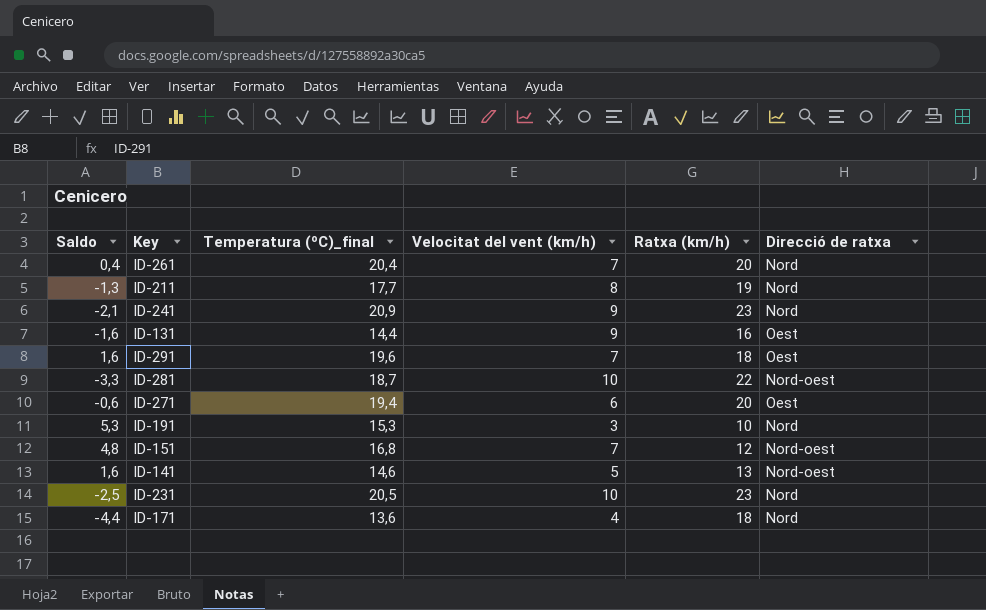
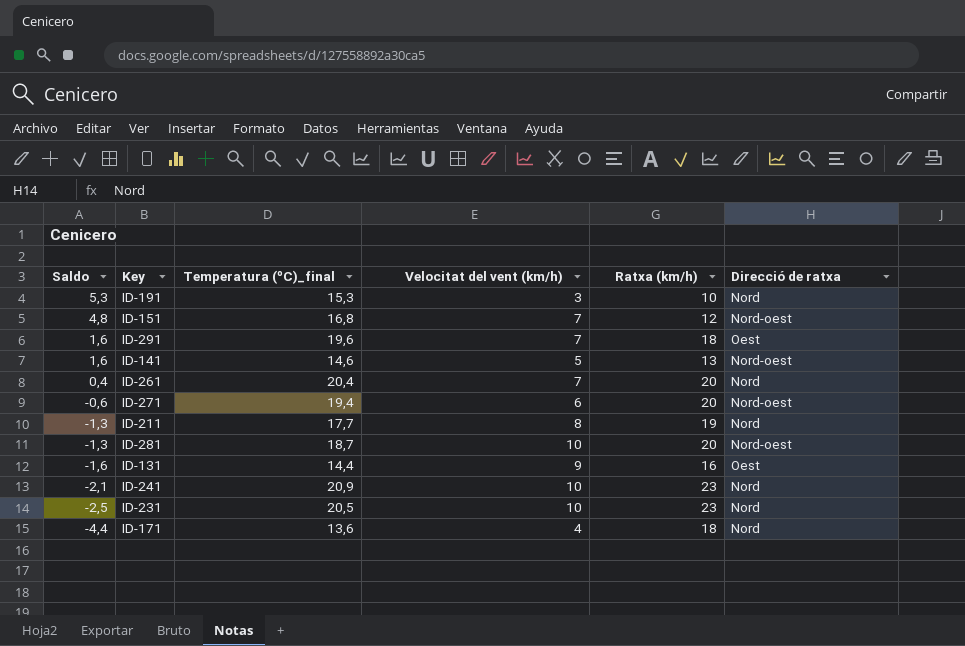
row order: none -> Saldo descending
ID-271 | Direcció de ratxa: Oest -> Nord-oest
ID-281 | Saldo: -3,3 -> -1,3
ID-281 | Ratxa (km/h): 22 -> 20
ID-241 | Velocitat del vent (km/h): 9 -> 10

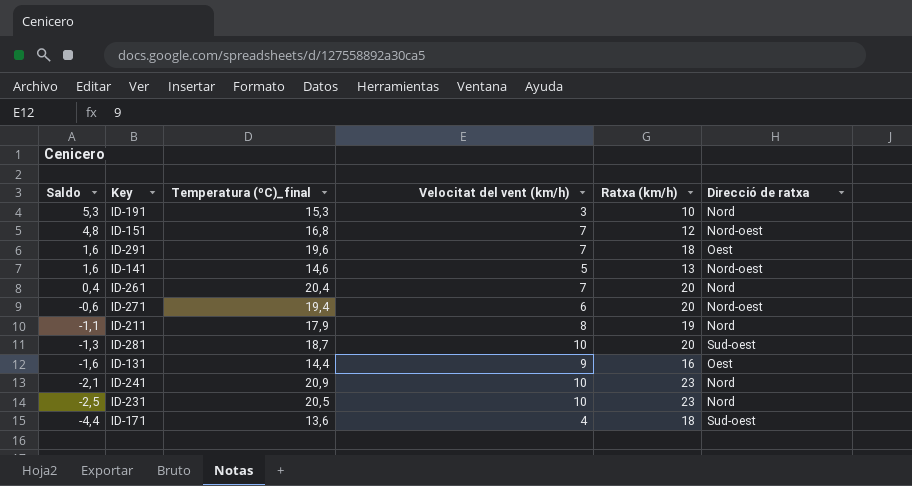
ID-211 | Saldo: -1,3 -> -1,1
ID-211 | Temperatura (ºC)_final: 17,7 -> 17,9
ID-281 | Direcció de ratxa: Nord-oest -> Sud-oest
ID-171 | Direcció de ratxa: Nord -> Sud-oest

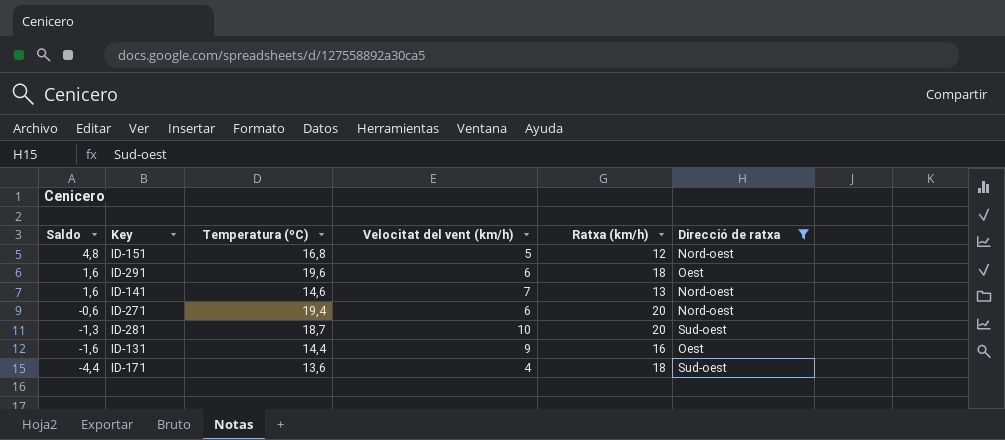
filter: none -> Direcció de ratxa != Nord
column name: Temperatura (ºC)_final -> Temperatura (ºC)
ID-151 | Velocitat del vent (km/h): 7 -> 5
ID-291 | Velocitat del vent (km/h): 7 -> 6
ID-141 | Velocitat del vent (km/h): 5 -> 7

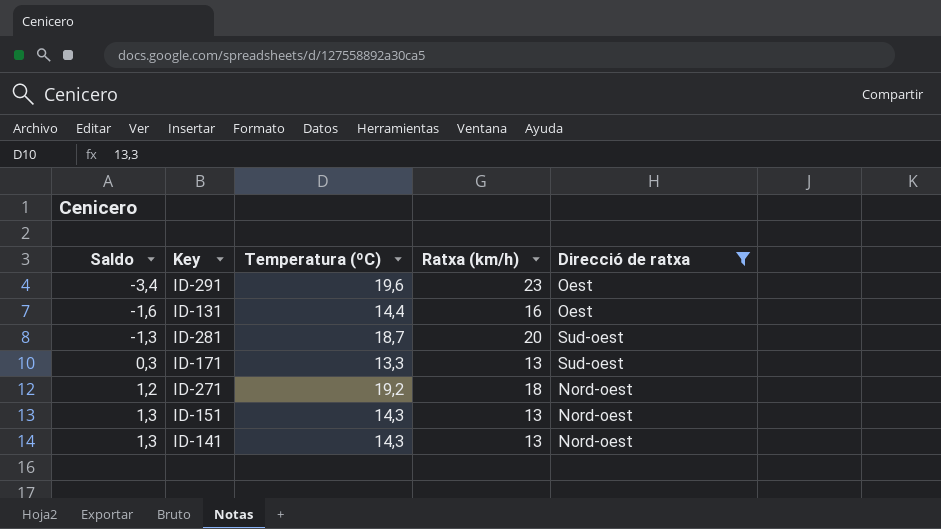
row order: Saldo descending -> Saldo ascending
column Velocitat del vent (km/h) | position: 4 -> none
ID-291 | Saldo: 1,6 -> -3,4
ID-291 | Ratxa (km/h): 18 -> 23
ID-171 | Saldo: -4,4 -> 0,3
ID-171 | Temperatura (ºC): 13,6 -> 13,3
ID-171 | Ratxa (km/h): 18 -> 13
ID-271 | Saldo: -0,6 -> 1,2
ID-271 | Temperatura (ºC): 19,4 -> 19,2
ID-271 | Ratxa (km/h): 20 -> 18
ID-151 | Saldo: 4,8 -> 1,3
ID-151 | Temperatura (ºC): 16,8 -> 14,3
ID-151 | Ratxa (km/h): 12 -> 13
ID-141 | Saldo: 1,6 -> 1,3
ID-141 | Temperatura (ºC): 14,6 -> 14,3

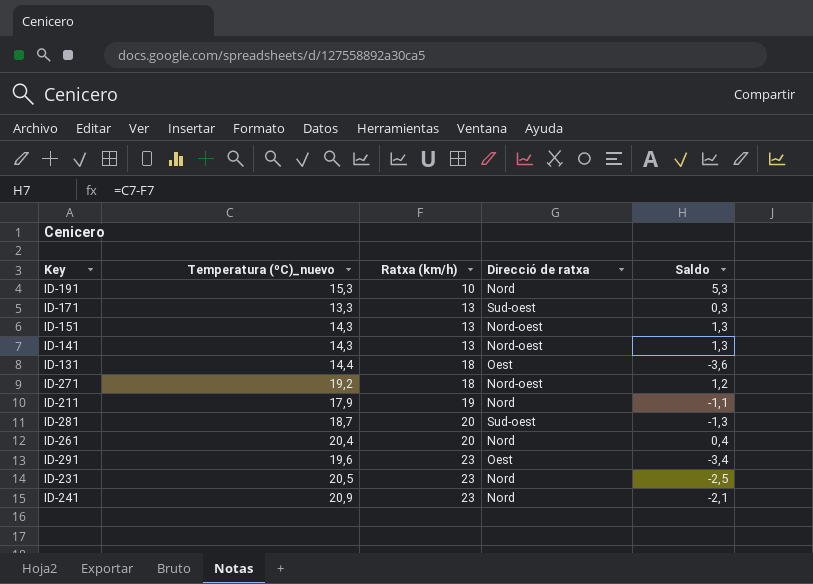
filter: Direcció de ratxa != Nord -> none
row order: Saldo ascending -> Ratxa (km/h) ascending
column name: Temperatura (ºC) -> Temperatura (ºC)_nuevo
column Saldo | position: 1 -> 5
ID-131 | Ratxa (km/h): 16 -> 18
ID-131 | Saldo: -1,6 -> -3,6

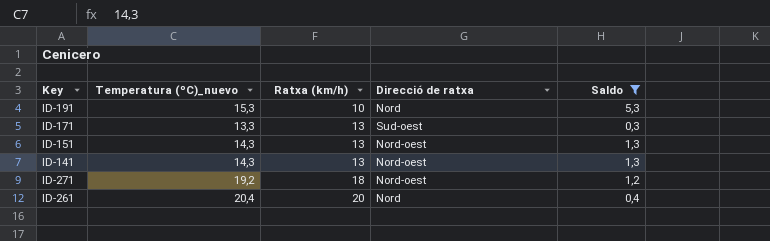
filter: none -> Saldo >= 0,3

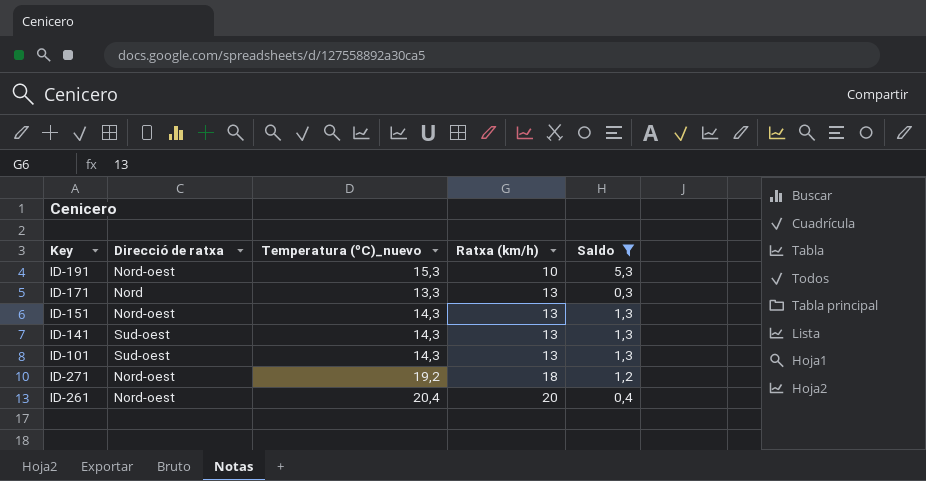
column Direcció de ratxa | position: 4 -> 2
ID-191 | Direcció de ratxa: Nord -> Nord-oest
ID-171 | Direcció de ratxa: Sud-oest -> Nord
ID-141 | Direcció de ratxa: Nord-oest -> Sud-oest
row ID-101: none -> Sud-oest | 14,3 | 13 | 1,3
ID-261 | Direcció de ratxa: Nord -> Nord-oest

